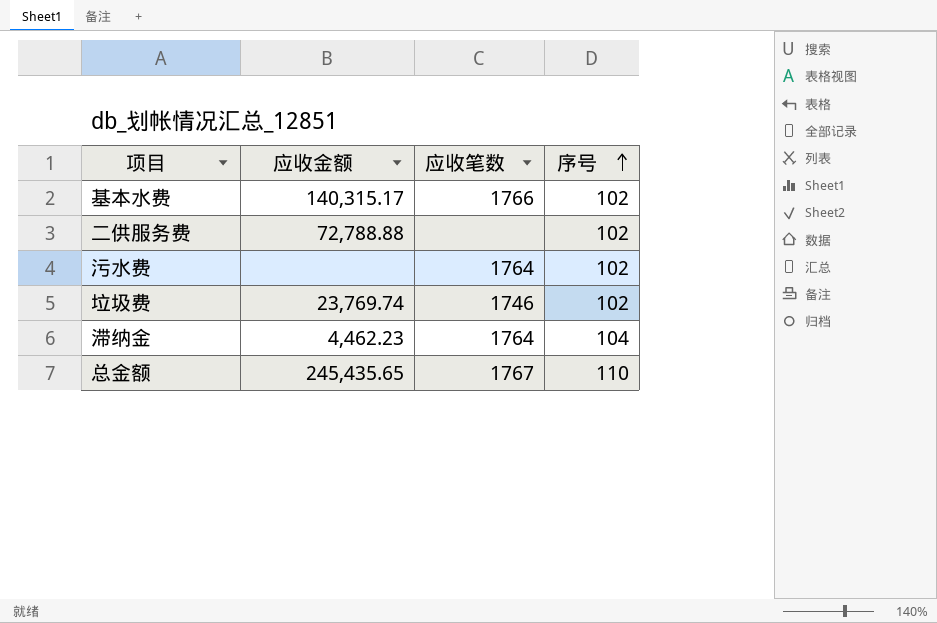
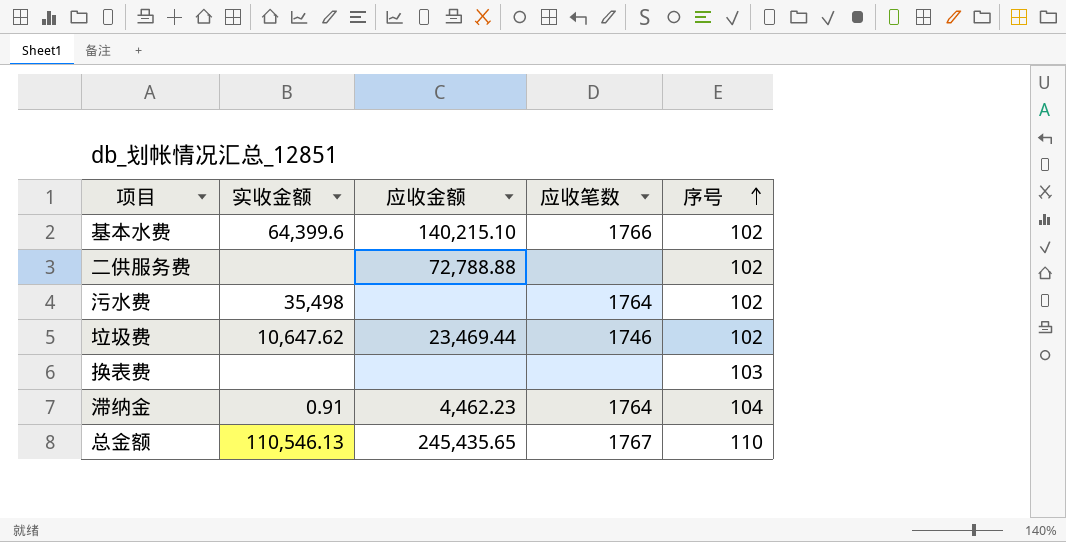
column 实收金额 | position: none -> 2
基本水费 | 应收金额: 140,315.17 -> 140,215.10
垃圾费 | 应收金额: 23,769.74 -> 23,469.44
row 换表费: none -> none | none | none | 103

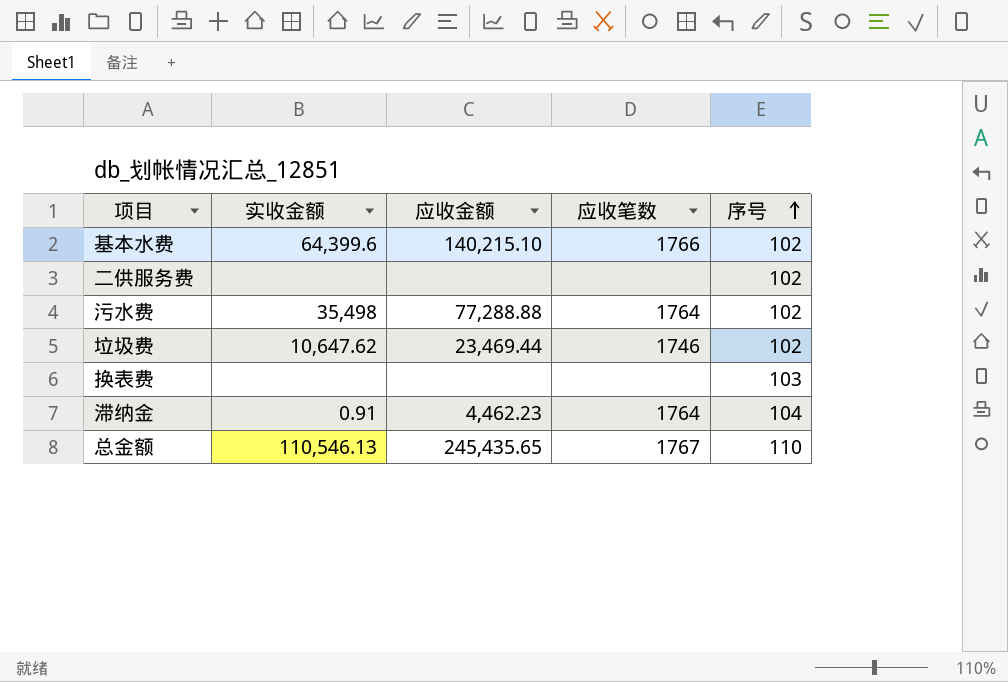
二供服务费 | 应收金额: 72,788.88 -> none
污水费 | 应收金额: none -> 77,288.88

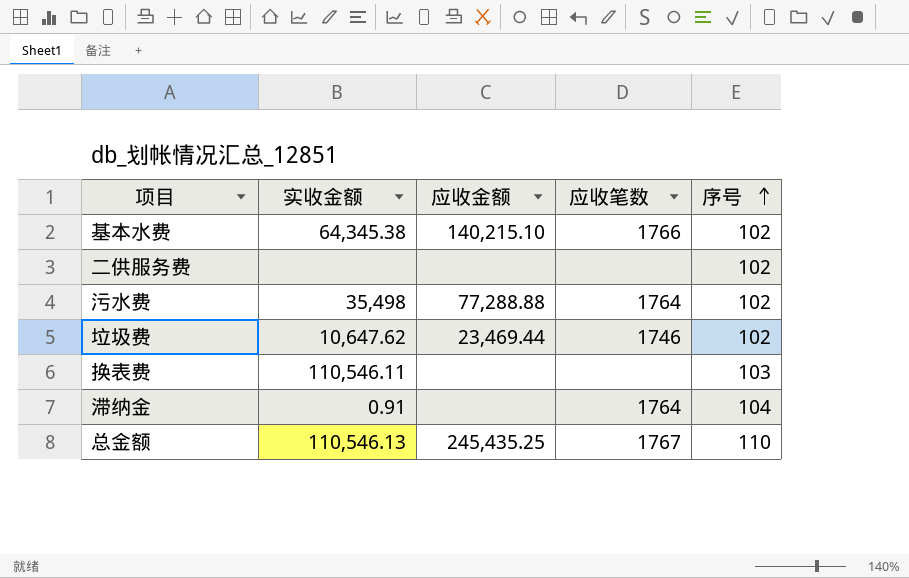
基本水费 | 实收金额: 64,399.6 -> 64,345.38
换表费 | 实收金额: none -> 110,546.11
滞纳金 | 应收金额: 4,462.23 -> none
总金额 | 应收金额: 245,435.65 -> 245,435.25

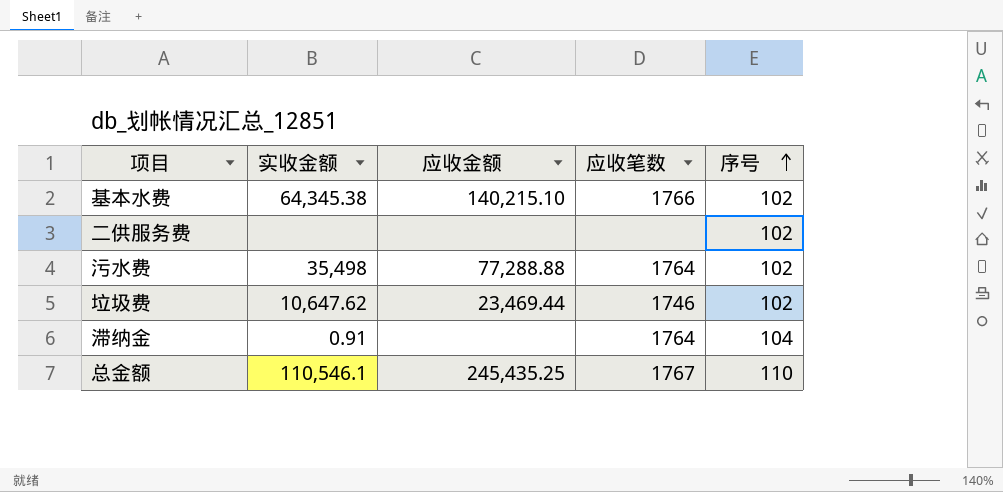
row 换表费: 110,546.11 | none | none | 103 -> none
总金额 | 实收金额: 110,546.13 -> 110,546.1

